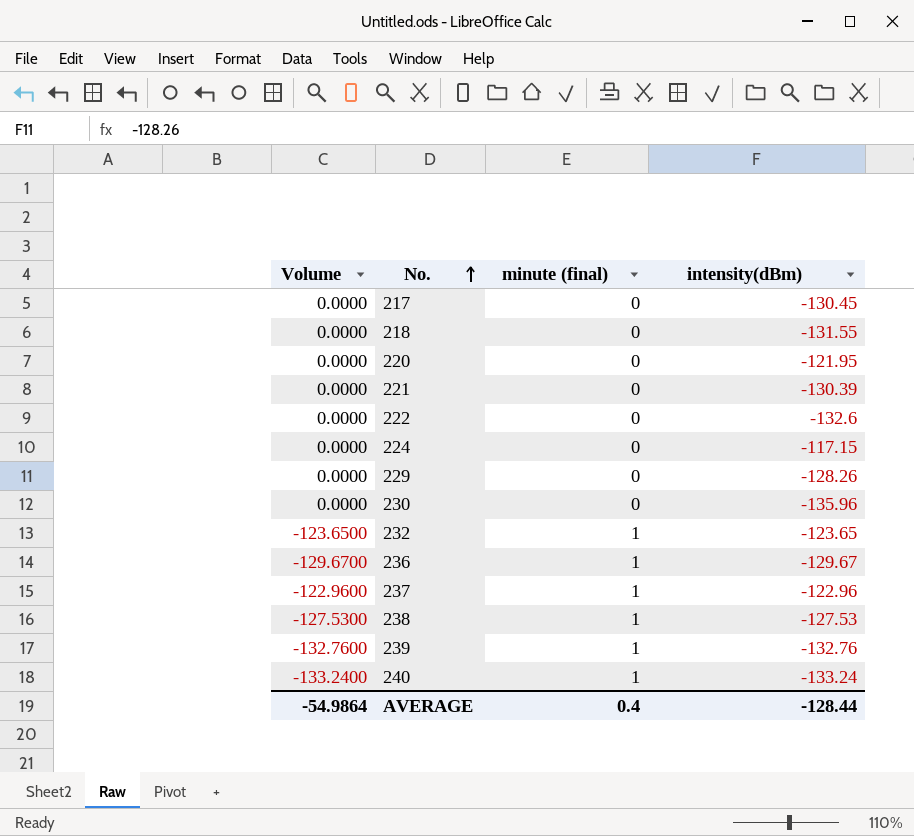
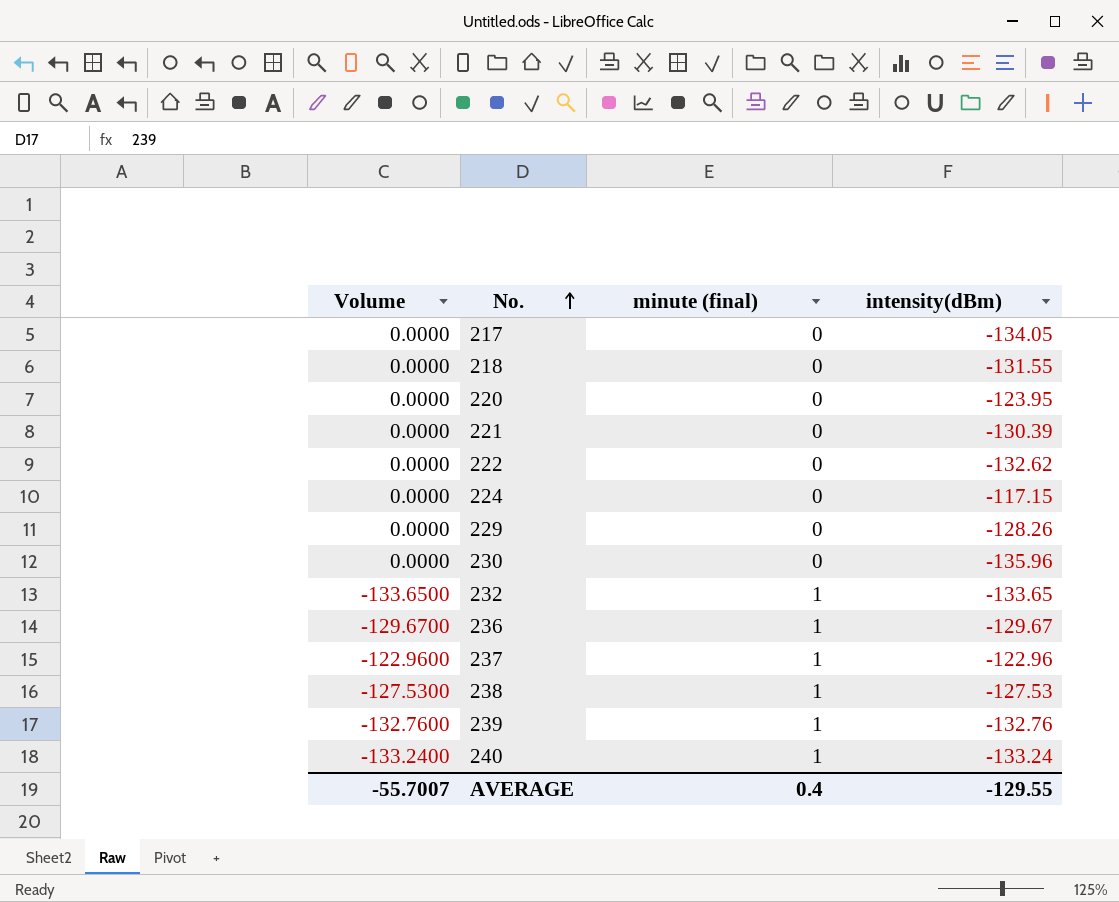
217 | intensity(dBm): -130.45 -> -134.05
220 | intensity(dBm): -121.95 -> -123.95
222 | intensity(dBm): -132.6 -> -132.62
232 | Volume: -123.6500 -> -133.6500
232 | intensity(dBm): -123.65 -> -133.65
AVERAGE | Volume: -54.9864 -> -55.7007
AVERAGE | intensity(dBm): -128.44 -> -129.55

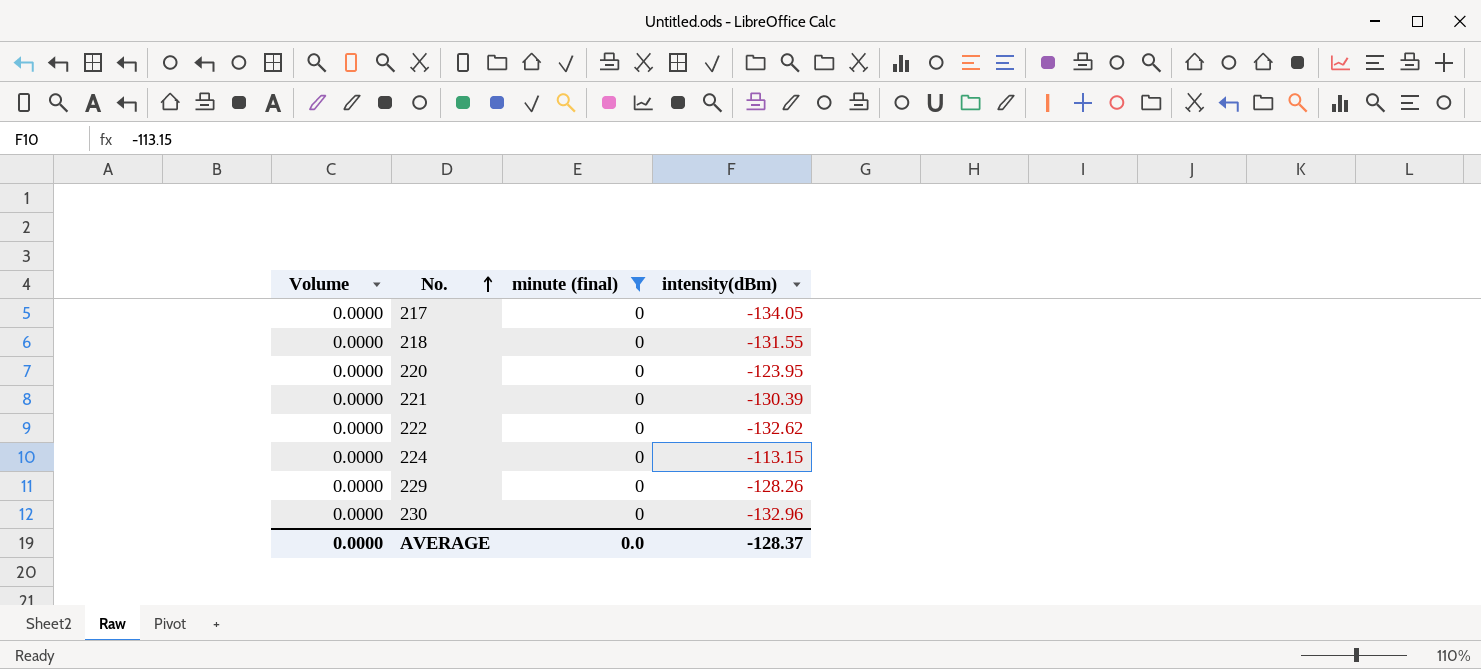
filter: none -> minute (final) = 0
224 | intensity(dBm): -117.15 -> -113.15
230 | intensity(dBm): -135.96 -> -132.96
AVERAGE | Volume: -55.7007 -> 0.0000
AVERAGE | minute (final): 0.4 -> 0.0
AVERAGE | intensity(dBm): -129.55 -> -128.37

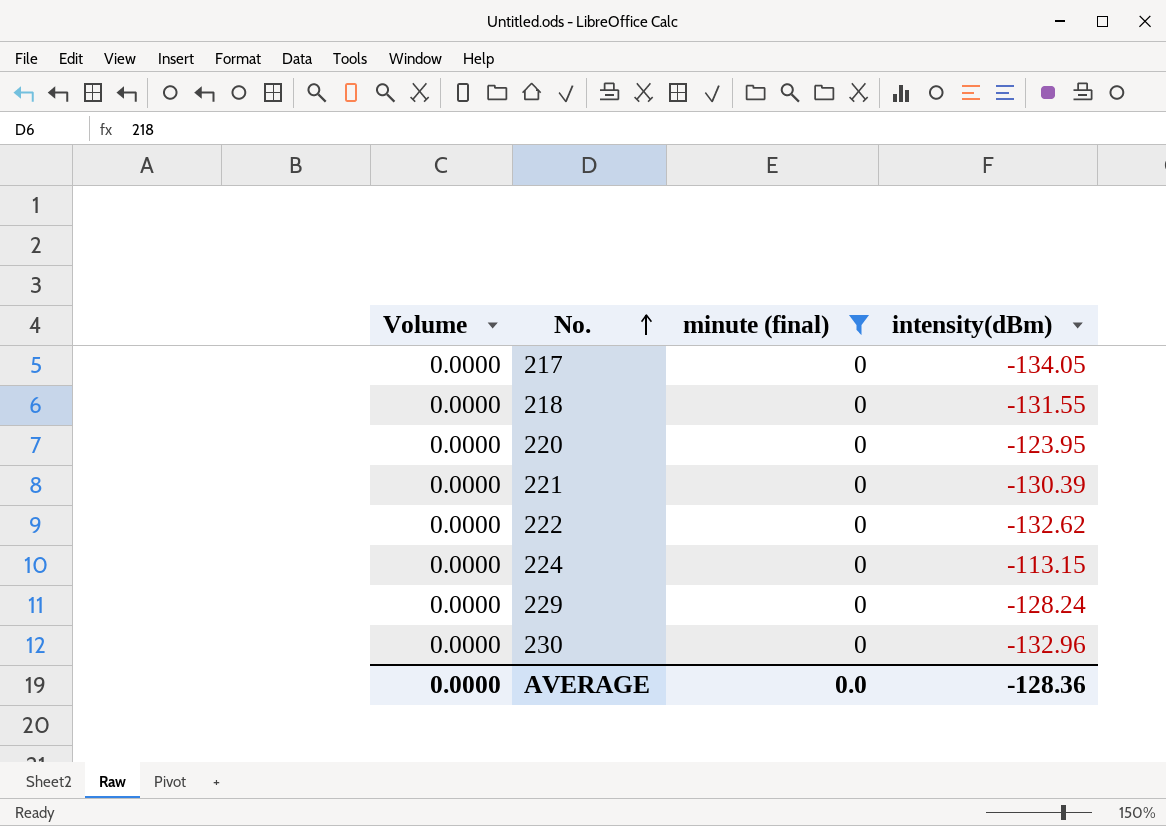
229 | intensity(dBm): -128.26 -> -128.24
AVERAGE | intensity(dBm): -128.37 -> -128.36

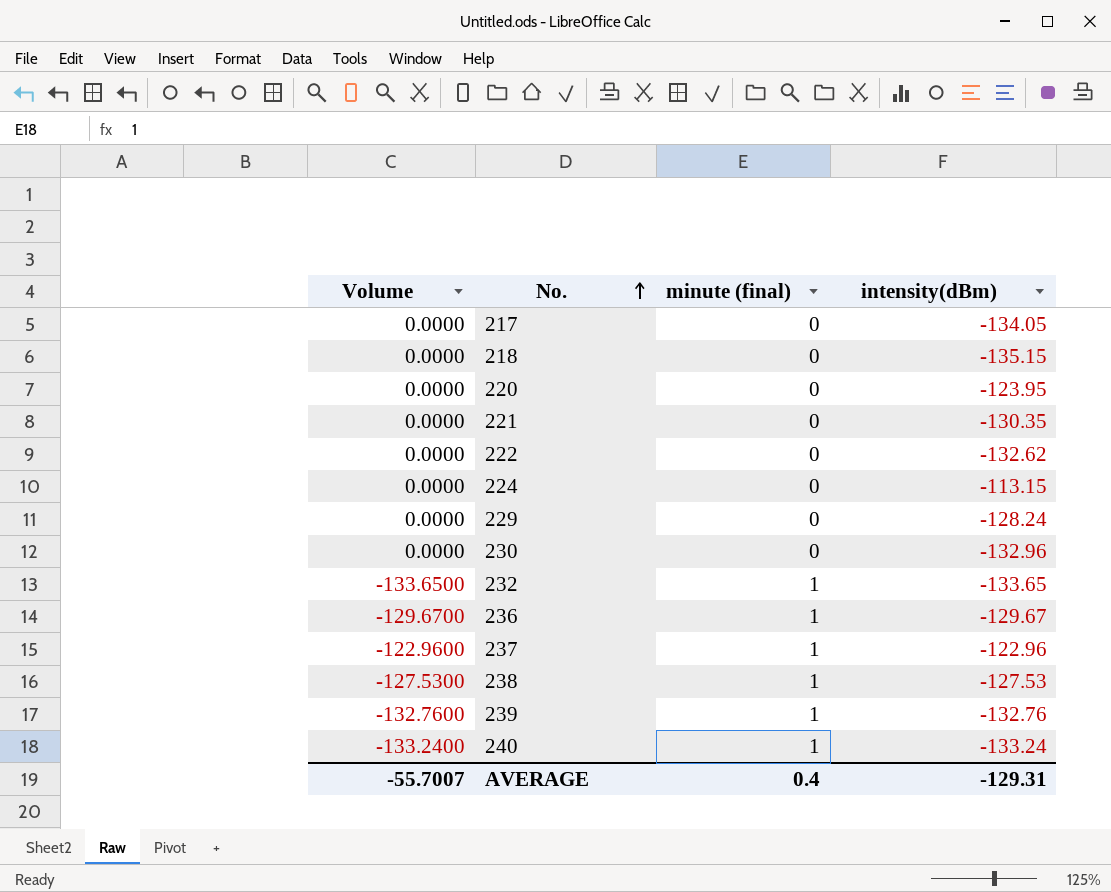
filter: minute (final) = 0 -> none
218 | intensity(dBm): -131.55 -> -135.15
221 | intensity(dBm): -130.39 -> -130.35
AVERAGE | Volume: 0.0000 -> -55.7007
AVERAGE | minute (final): 0.0 -> 0.4
AVERAGE | intensity(dBm): -128.36 -> -129.31

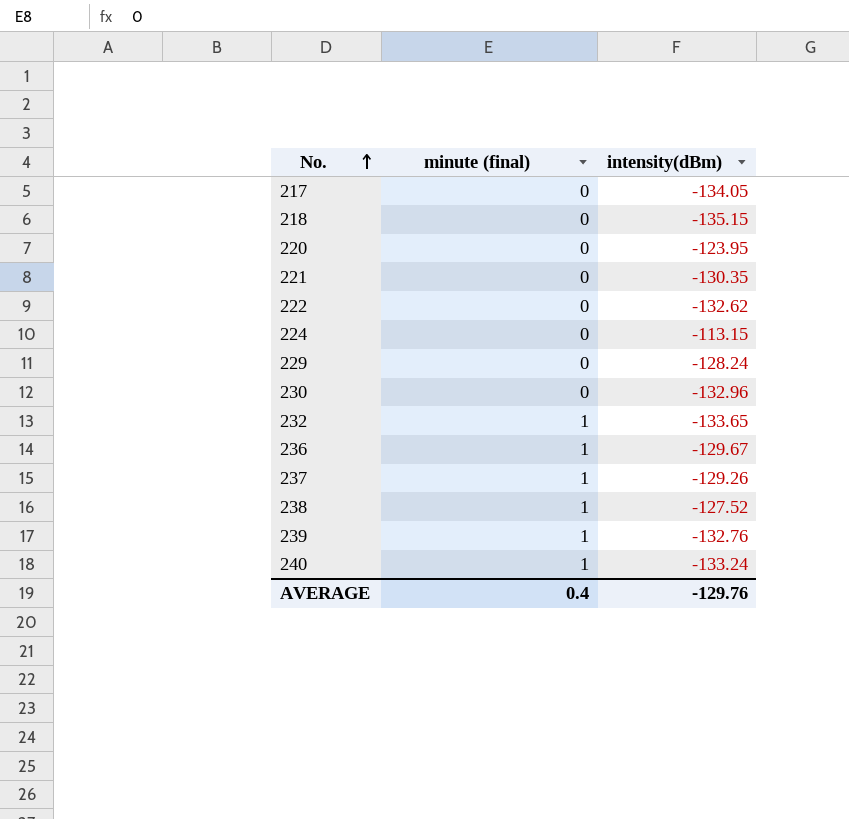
column Volume | formula: [minute (final)] * [intensity(dBm)] -> none
237 | intensity(dBm): -122.96 -> -129.26
238 | intensity(dBm): -127.53 -> -127.52
AVERAGE | intensity(dBm): -129.31 -> -129.76

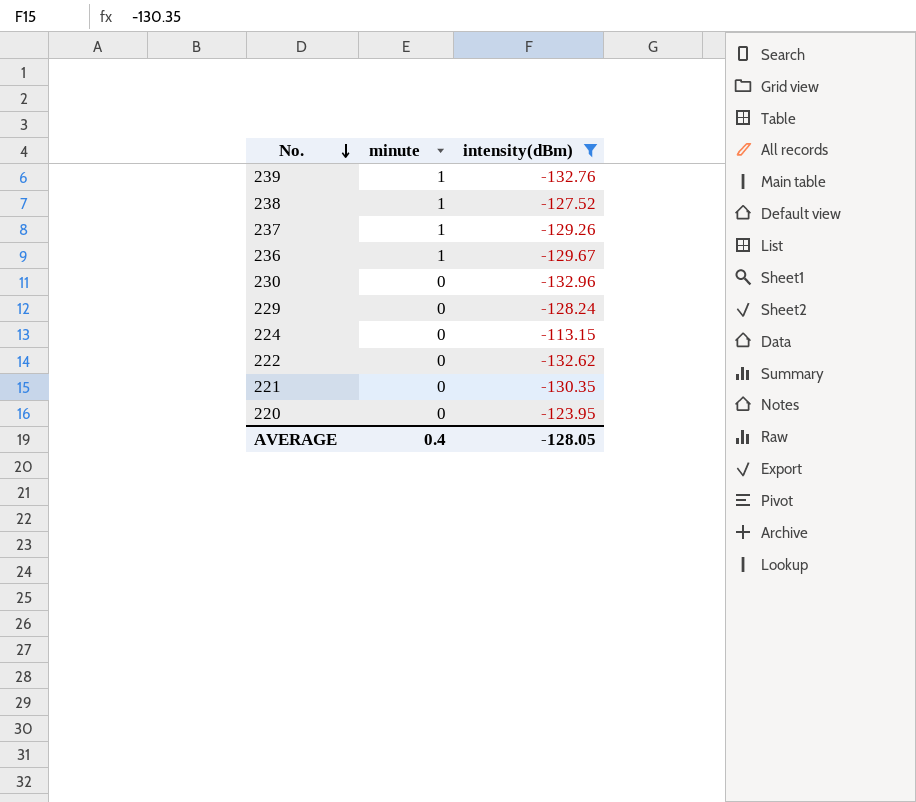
filter: none -> intensity(dBm) >= -132.96
row order: No. ascending -> No. descending
column name: minute (final) -> minute
AVERAGE | intensity(dBm): -129.76 -> -128.05

